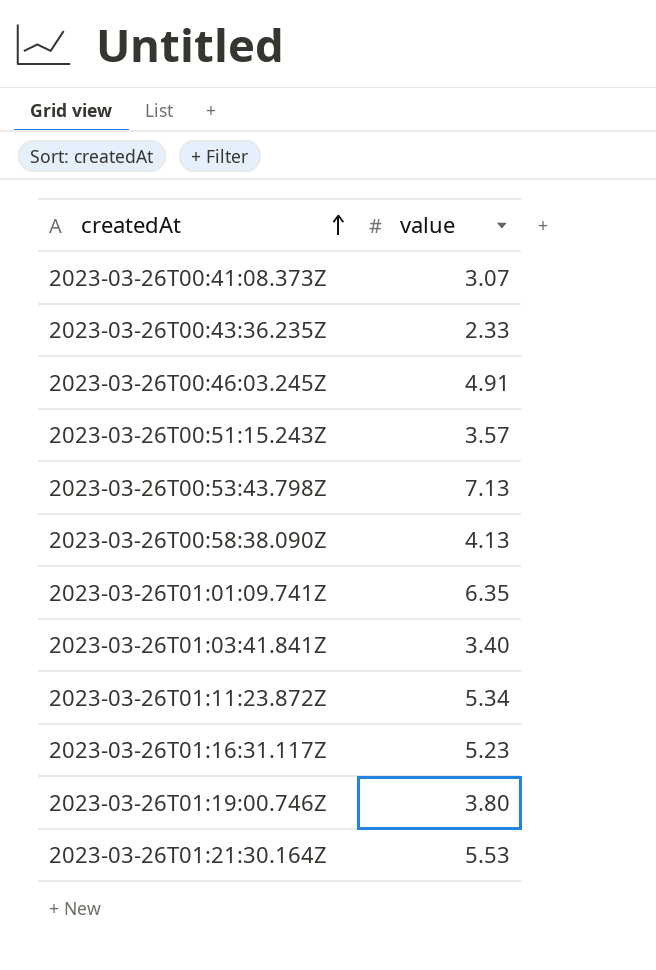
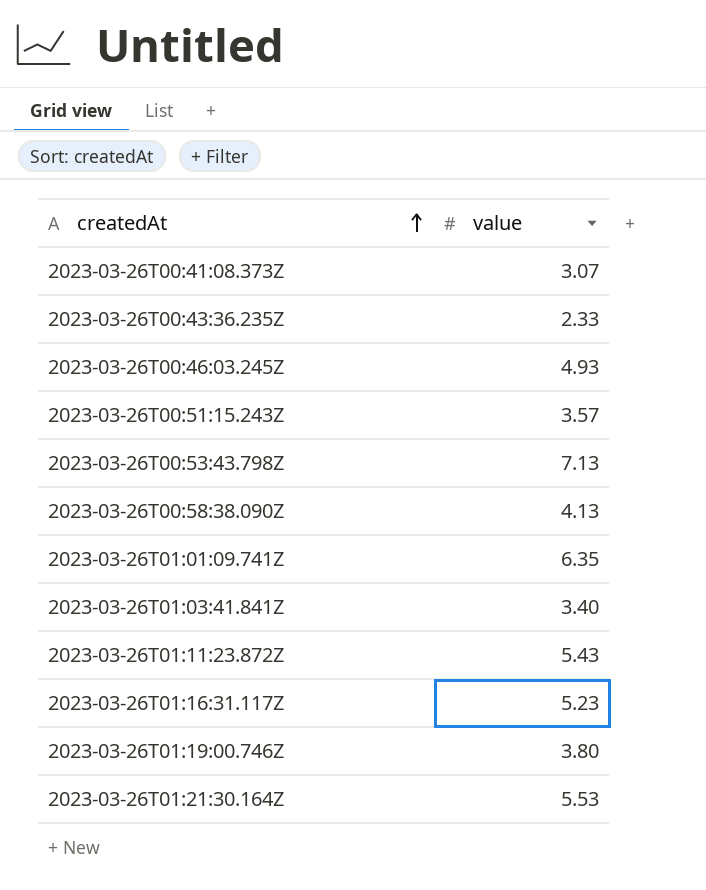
2023-03-26T00:46:03.245Z | value: 4.91 -> 4.93
2023-03-26T01:11:23.872Z | value: 5.34 -> 5.43

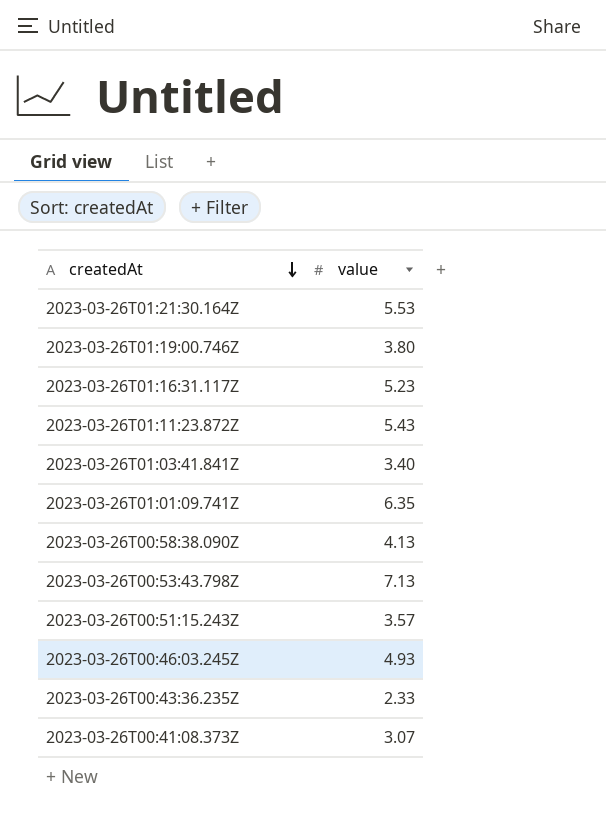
row order: createdAt ascending -> createdAt descending

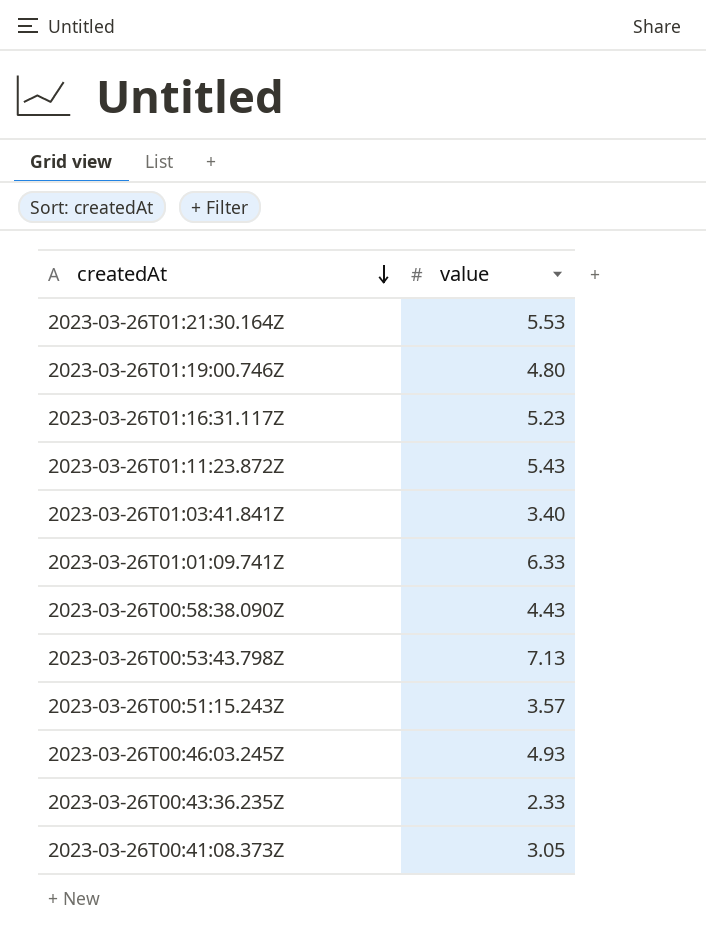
2023-03-26T01:19:00.746Z | value: 3.80 -> 4.80
2023-03-26T01:01:09.741Z | value: 6.35 -> 6.33
2023-03-26T00:58:38.090Z | value: 4.13 -> 4.43
2023-03-26T00:41:08.373Z | value: 3.07 -> 3.05

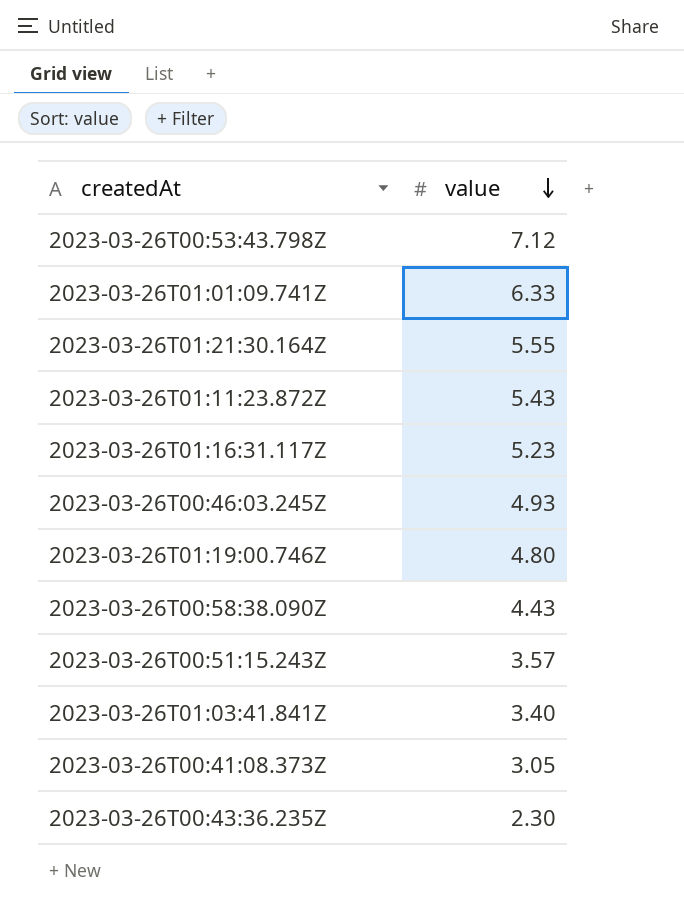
row order: createdAt descending -> value descending
2023-03-26T00:53:43.798Z | value: 7.13 -> 7.12
2023-03-26T01:21:30.164Z | value: 5.53 -> 5.55
2023-03-26T00:43:36.235Z | value: 2.33 -> 2.30

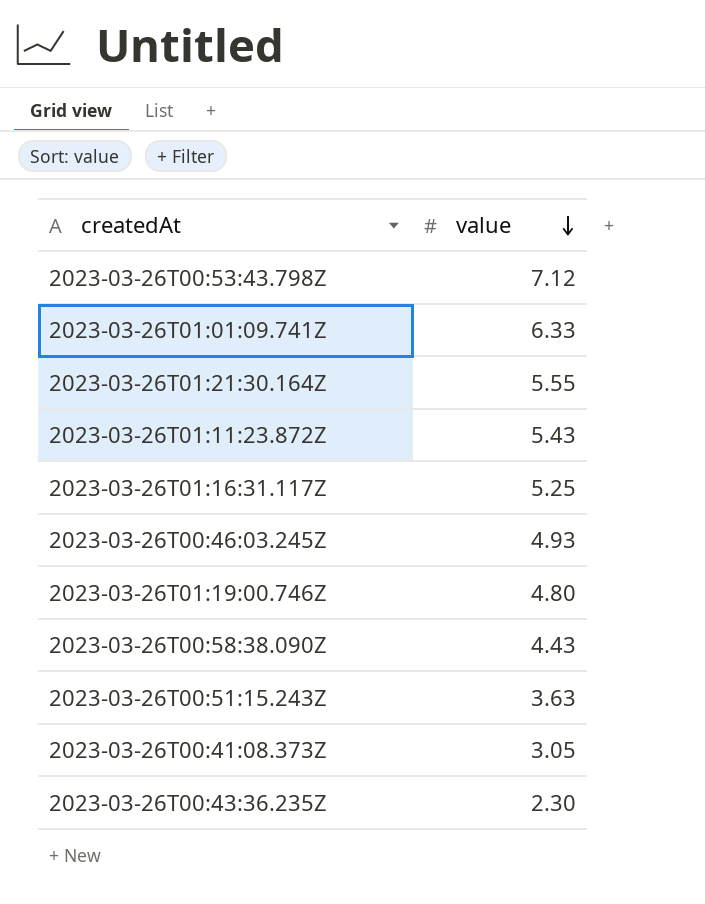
row 2023-03-26T01:03:41.841Z: 3.40 -> none
2023-03-26T01:16:31.117Z | value: 5.23 -> 5.25
2023-03-26T00:51:15.243Z | value: 3.57 -> 3.63

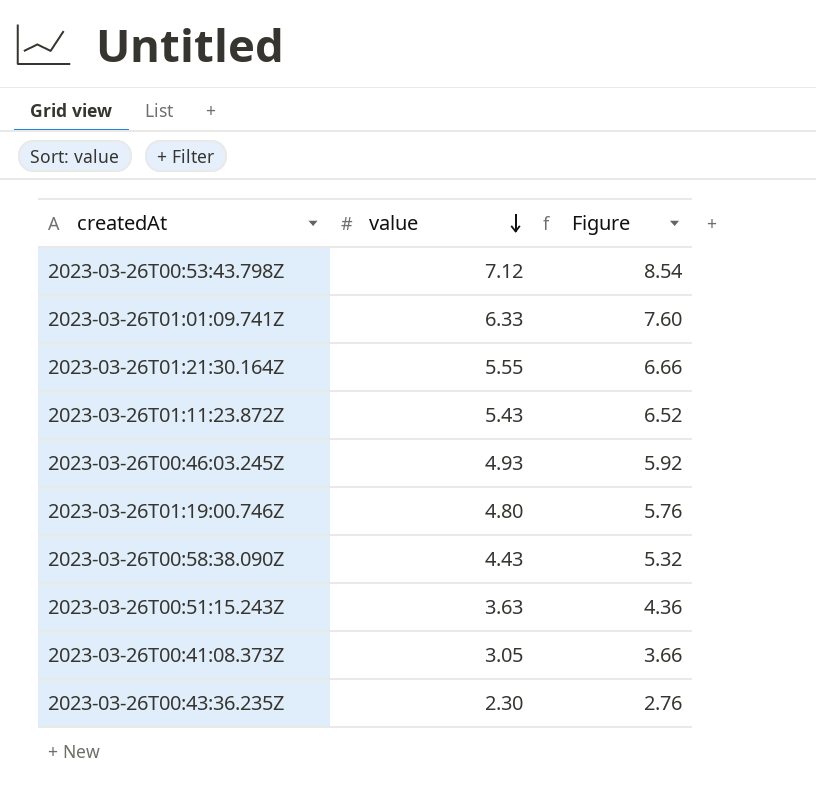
column Figure | formula: none -> [value] * 1.2
row 2023-03-26T01:16:31.117Z: 5.25 -> none

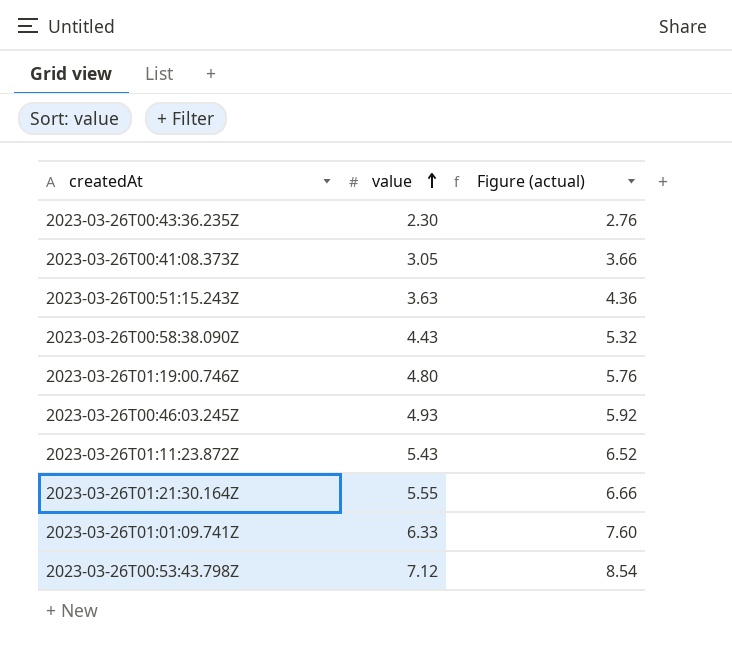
row order: value descending -> value ascending
column name: Figure -> Figure (actual)

